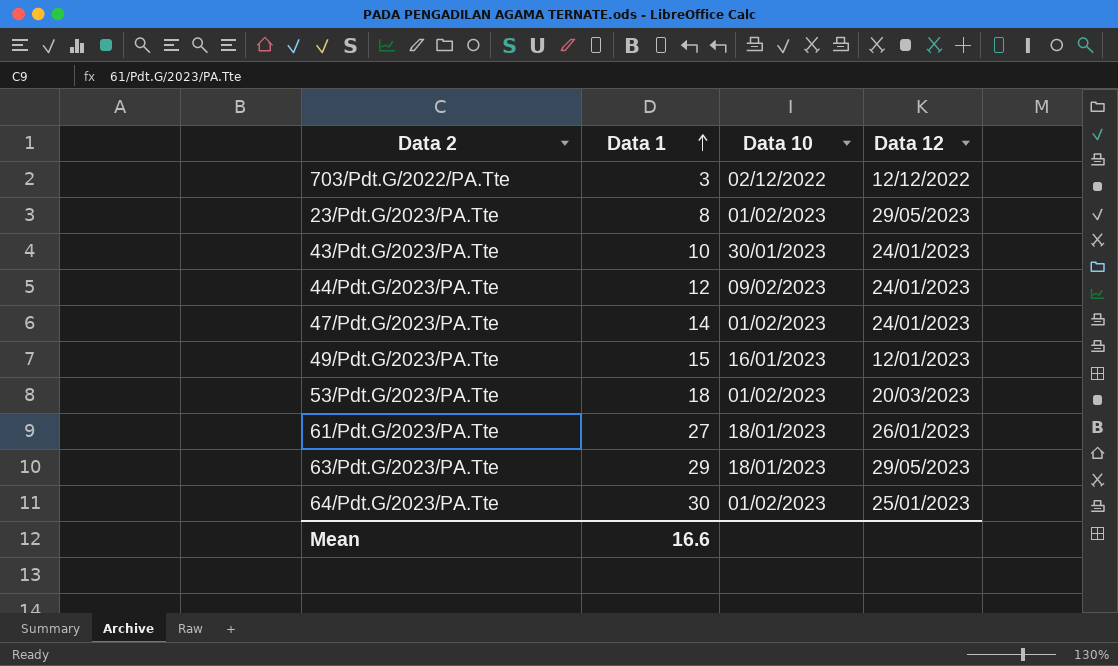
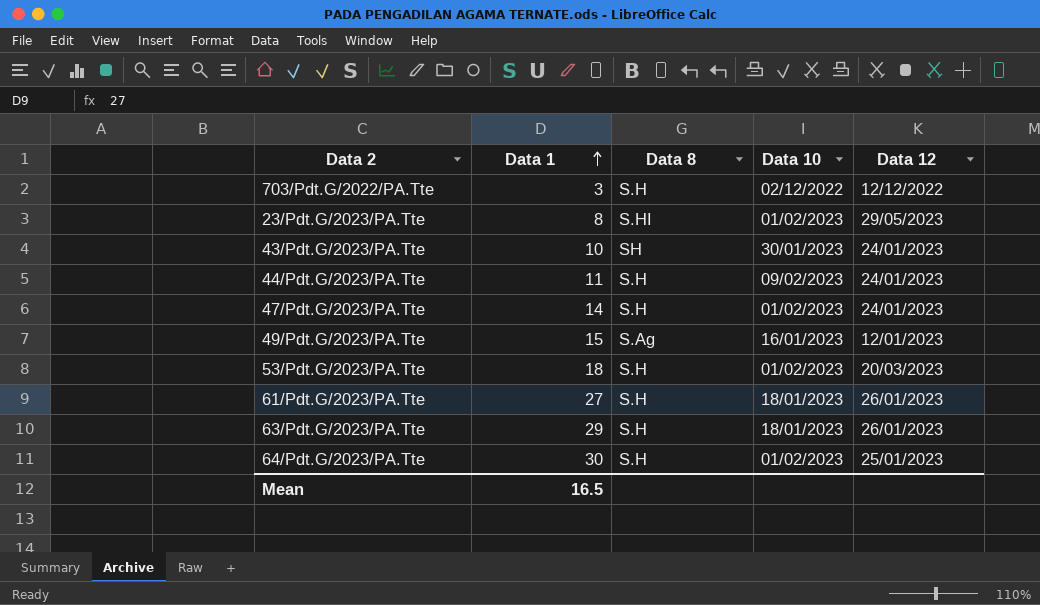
column Data 8 | position: none -> 3
44/Pdt.G/2023/PA.Tte | Data 1: 12 -> 11
63/Pdt.G/2023/PA.Tte | Data 12: 29/05/2023 -> 26/01/2023
Mean | Data 1: 16.6 -> 16.5

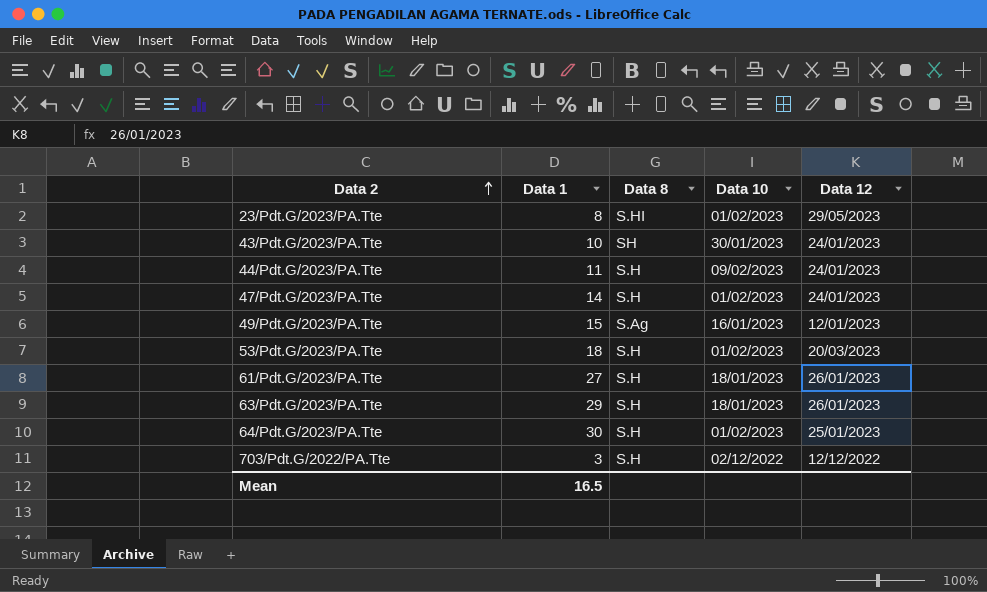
row order: Data 1 ascending -> Data 2 ascending

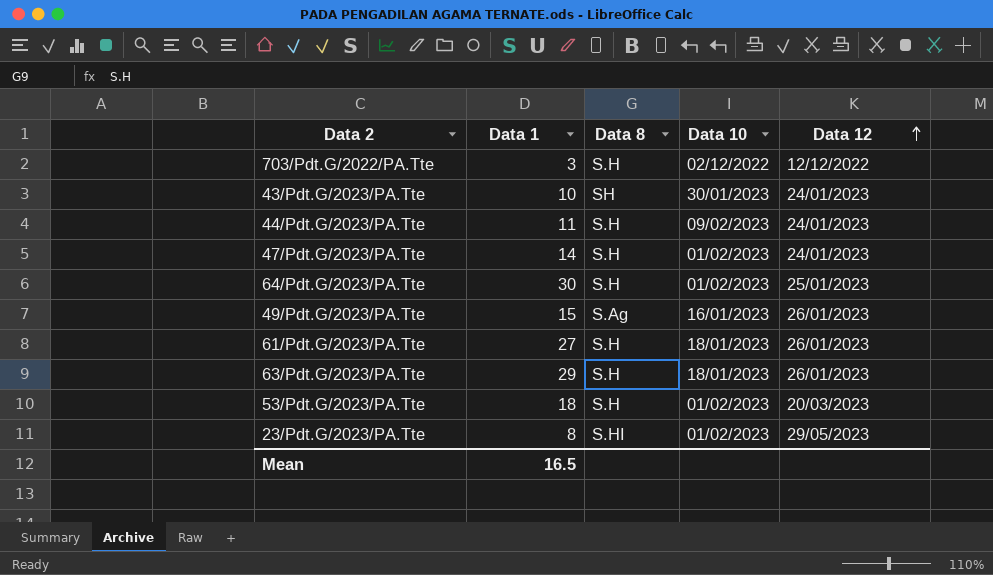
row order: Data 2 ascending -> Data 12 ascending
49/Pdt.G/2023/PA.Tte | Data 12: 12/01/2023 -> 26/01/2023

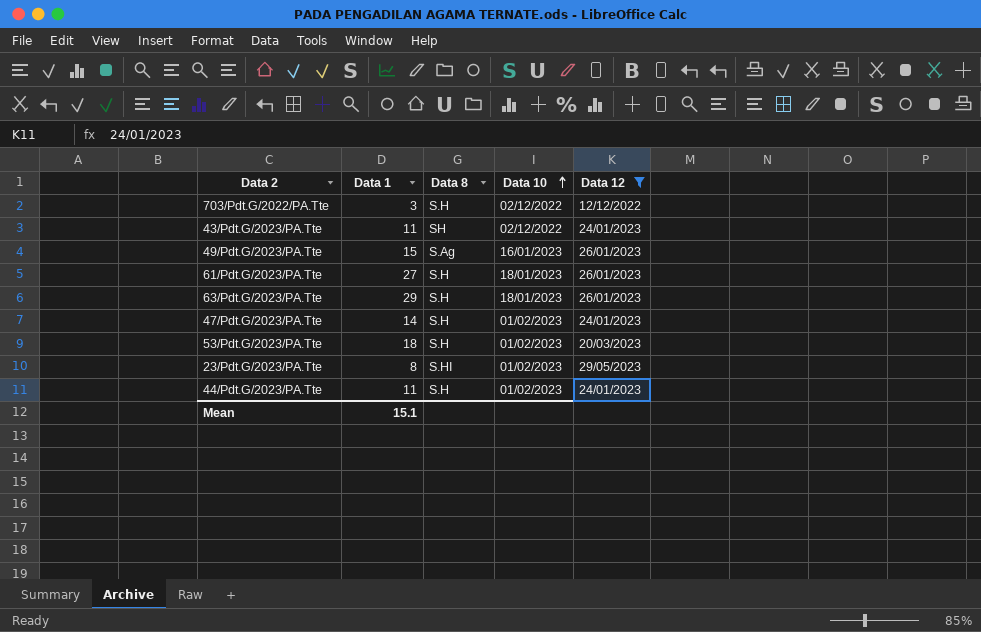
filter: none -> Data 12 != 25/01/2023
row order: Data 12 ascending -> Data 10 ascending
43/Pdt.G/2023/PA.Tte | Data 1: 10 -> 11
43/Pdt.G/2023/PA.Tte | Data 10: 30/01/2023 -> 02/12/2022
44/Pdt.G/2023/PA.Tte | Data 10: 09/02/2023 -> 01/02/2023
Mean | Data 1: 16.5 -> 15.1

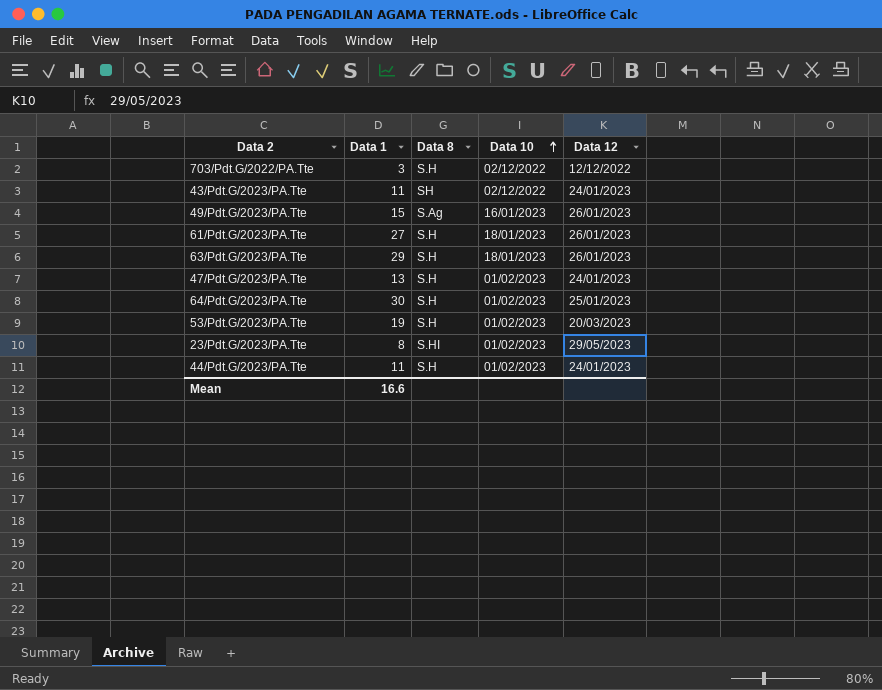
filter: Data 12 != 25/01/2023 -> none
47/Pdt.G/2023/PA.Tte | Data 1: 14 -> 13
53/Pdt.G/2023/PA.Tte | Data 1: 18 -> 19
Mean | Data 1: 15.1 -> 16.6

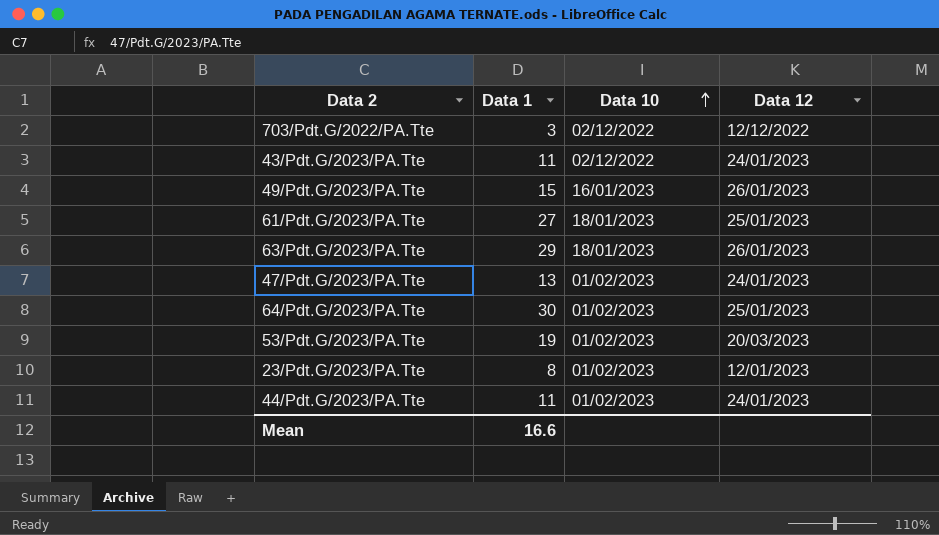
column Data 8 | position: 3 -> none
61/Pdt.G/2023/PA.Tte | Data 12: 26/01/2023 -> 25/01/2023
23/Pdt.G/2023/PA.Tte | Data 12: 29/05/2023 -> 12/01/2023

